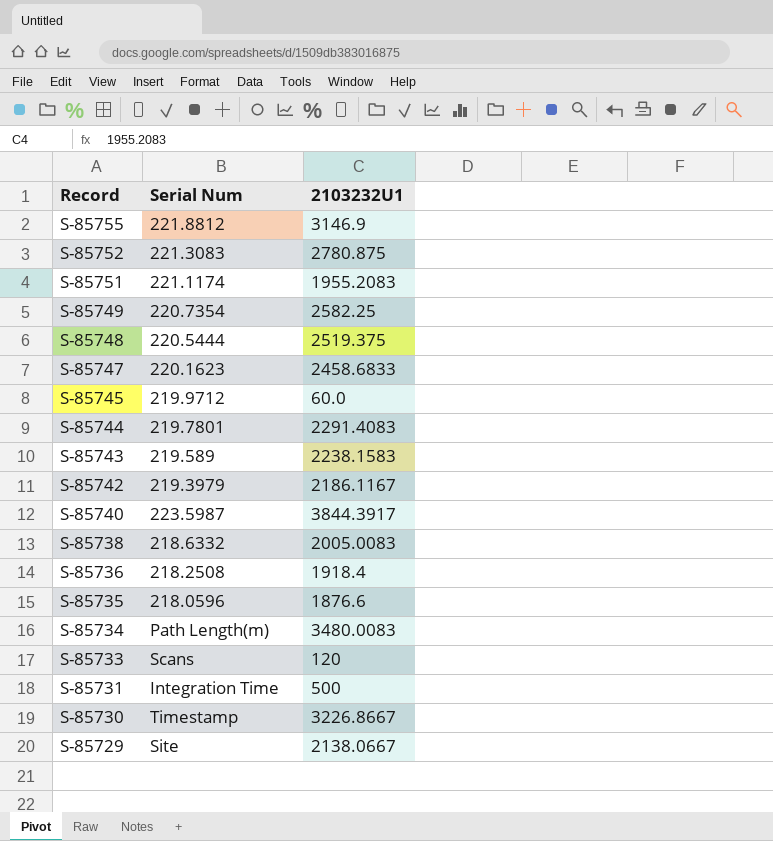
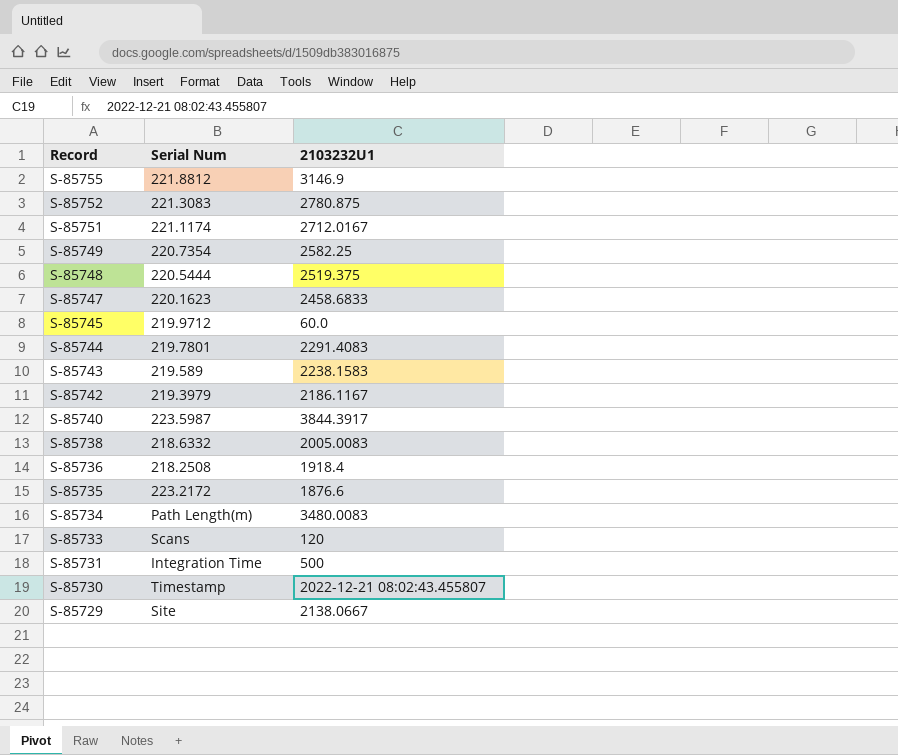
S-85751 | 2103232U1: 1955.2083 -> 2712.0167
S-85735 | Serial Num: 218.0596 -> 223.2172
S-85730 | 2103232U1: 3226.8667 -> 2022-12-21 08:02:43.455807

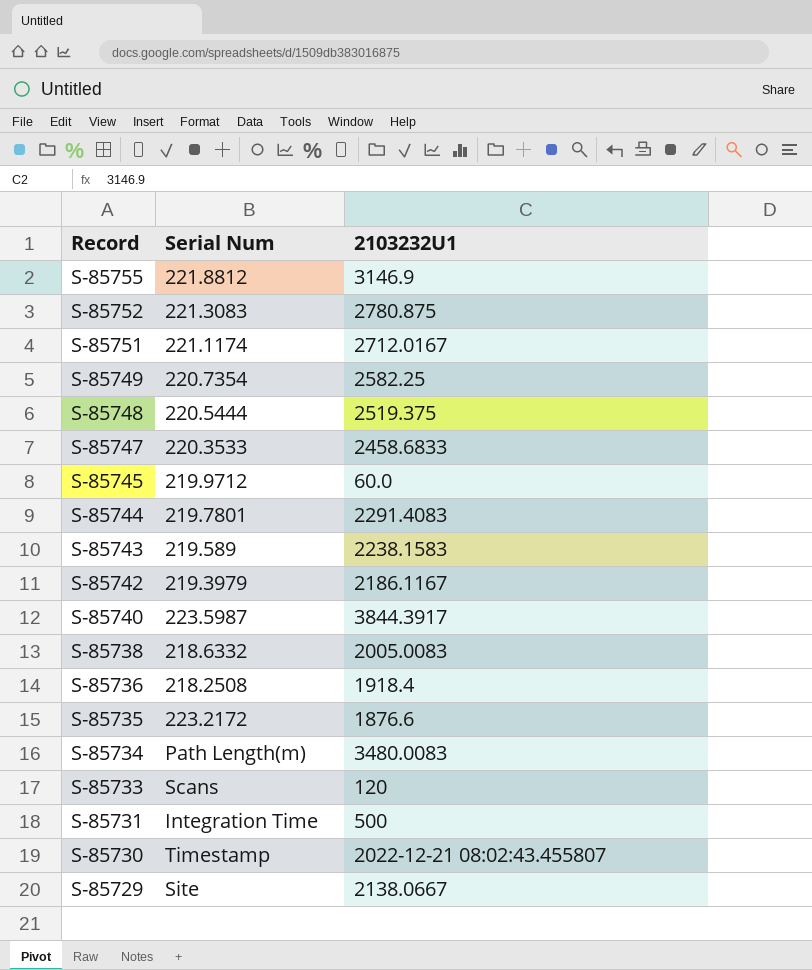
S-85747 | Serial Num: 220.1623 -> 220.3533

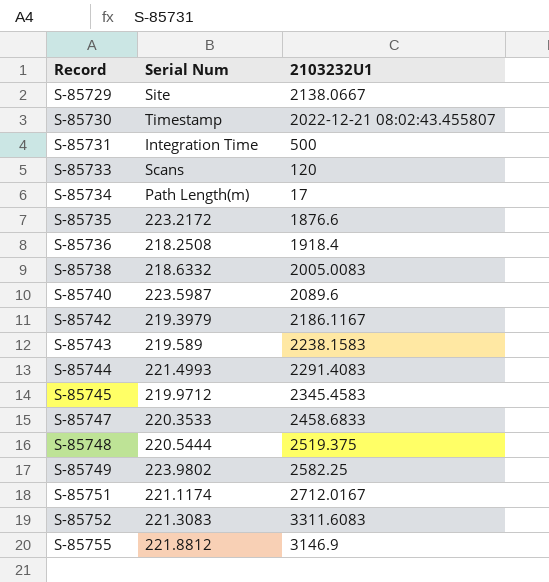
row order: Record descending -> Record ascending
S-85734 | 2103232U1: 3480.0083 -> 17
S-85740 | 2103232U1: 3844.3917 -> 2089.6
S-85744 | Serial Num: 219.7801 -> 221.4993
S-85745 | 2103232U1: 60.0 -> 2345.4583
S-85749 | Serial Num: 220.7354 -> 223.9802
S-85752 | 2103232U1: 2780.875 -> 3311.6083

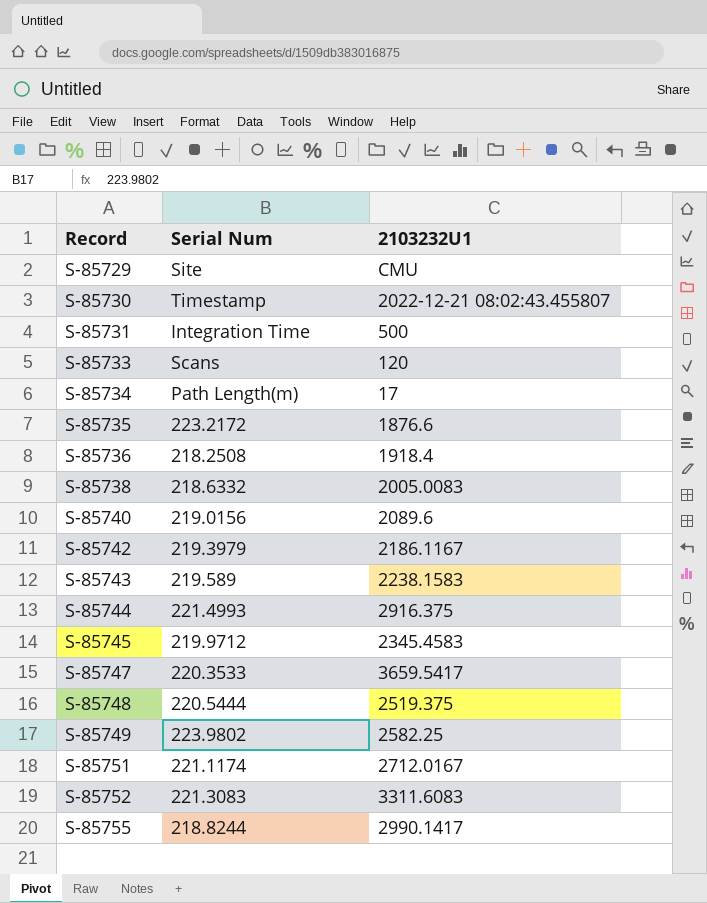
S-85729 | 2103232U1: 2138.0667 -> CMU
S-85740 | Serial Num: 223.5987 -> 219.0156
S-85744 | 2103232U1: 2291.4083 -> 2916.375
S-85747 | 2103232U1: 2458.6833 -> 3659.5417
S-85755 | Serial Num: 221.8812 -> 218.8244
S-85755 | 2103232U1: 3146.9 -> 2990.1417

